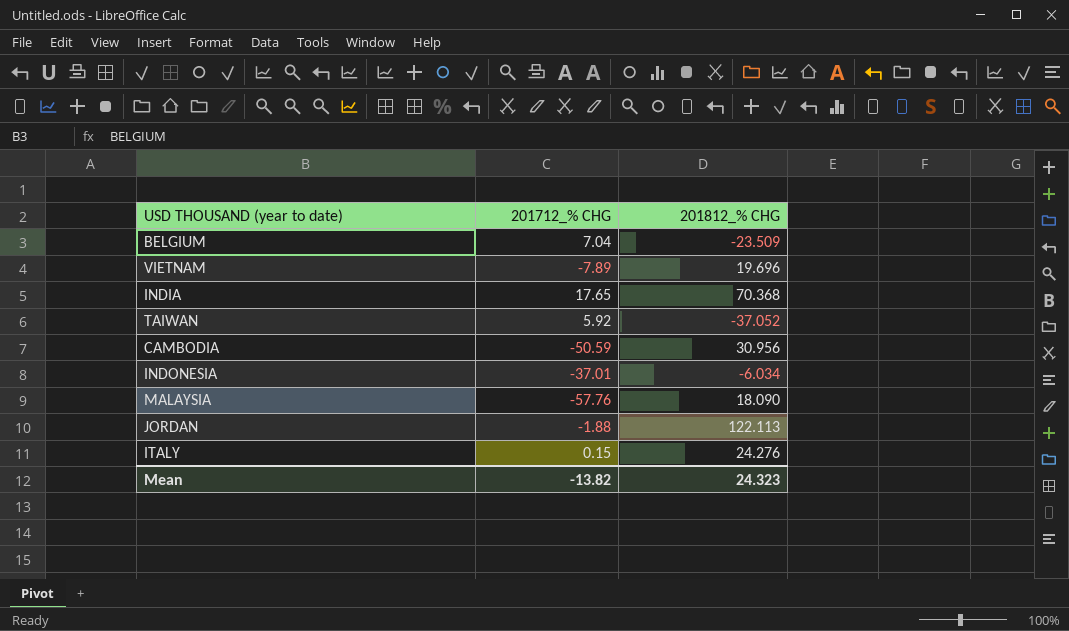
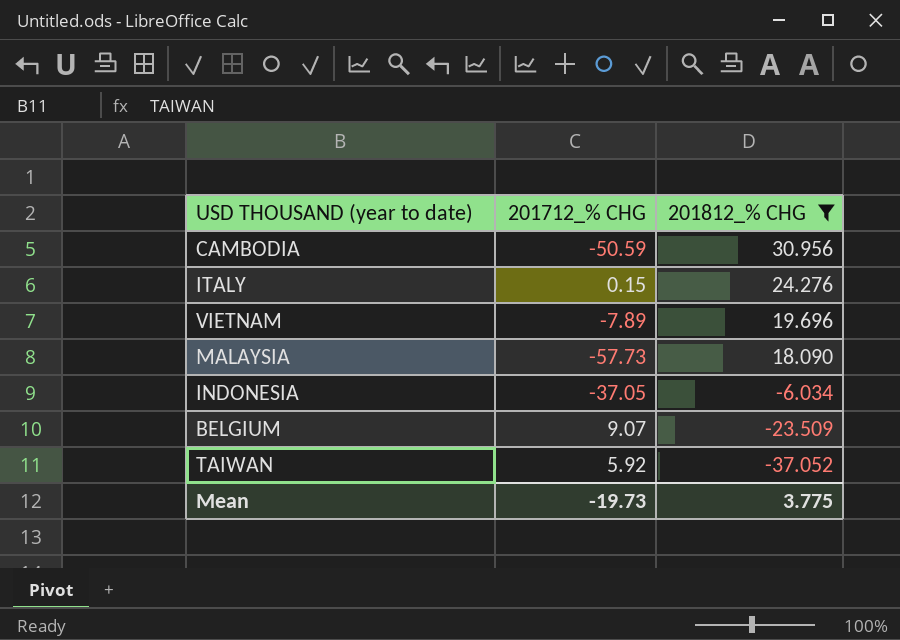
filter: none -> 201812_% CHG <= 30.956
row order: none -> 201812_% CHG descending
MALAYSIA | 201712_% CHG: -57.76 -> -57.73
INDONESIA | 201712_% CHG: -37.01 -> -37.05
BELGIUM | 201712_% CHG: 7.04 -> 9.07
Mean | 201712_% CHG: -13.82 -> -19.73
Mean | 201812_% CHG: 24.323 -> 3.775

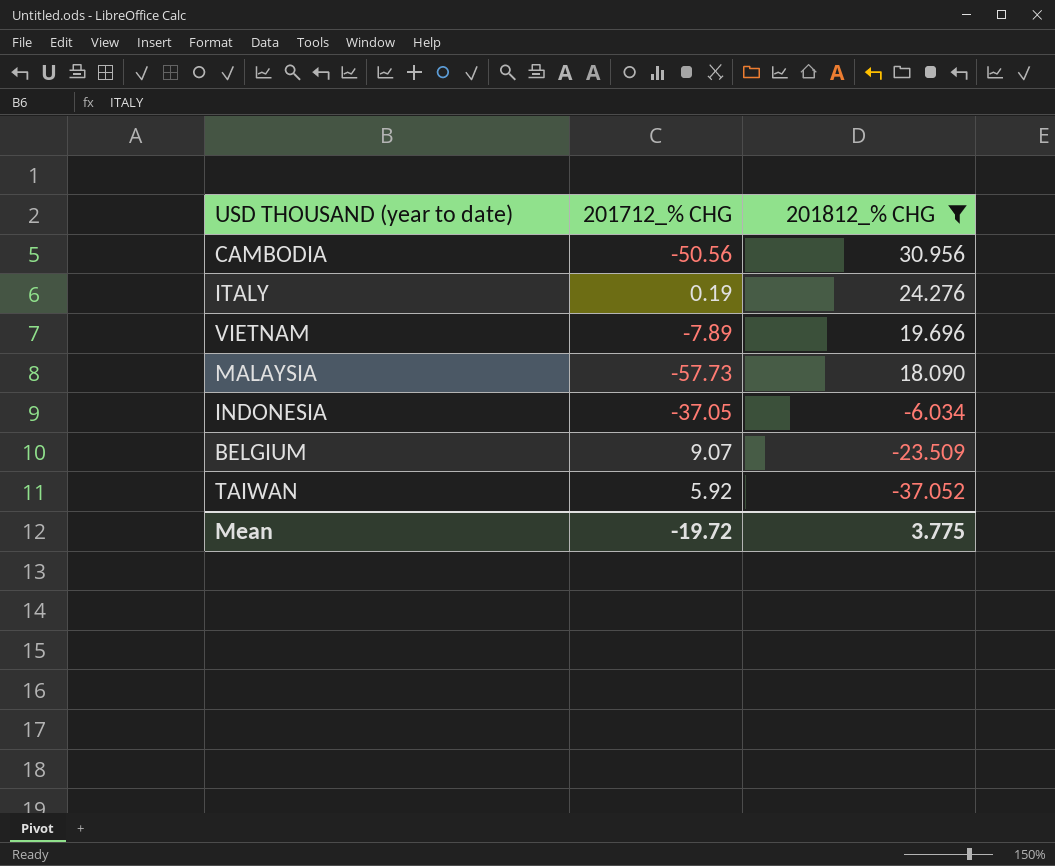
CAMBODIA | 201712_% CHG: -50.59 -> -50.56
ITALY | 201712_% CHG: 0.15 -> 0.19
Mean | 201712_% CHG: -19.73 -> -19.72

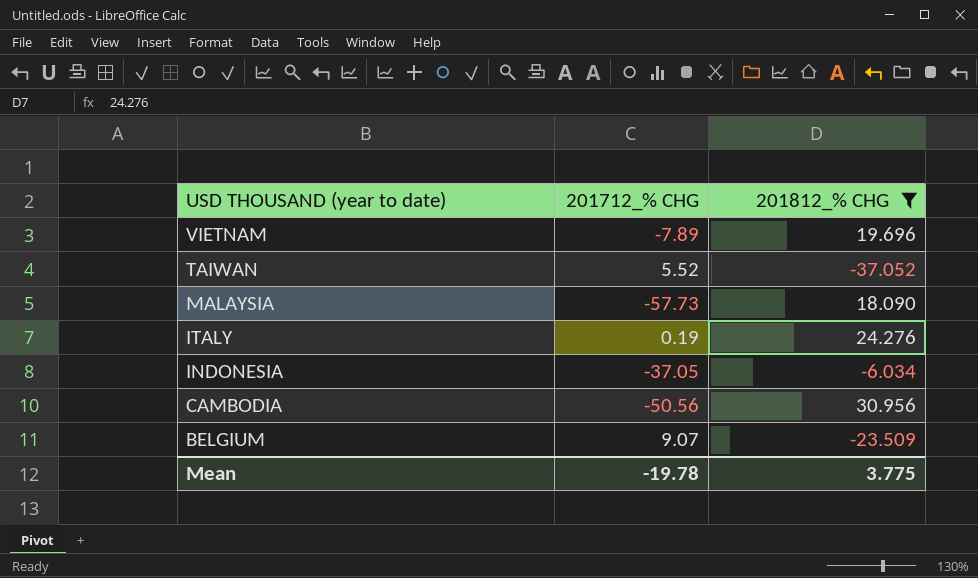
row order: 201812_% CHG descending -> USD THOUSAND (year to date) descending
TAIWAN | 201712_% CHG: 5.92 -> 5.52
Mean | 201712_% CHG: -19.72 -> -19.78

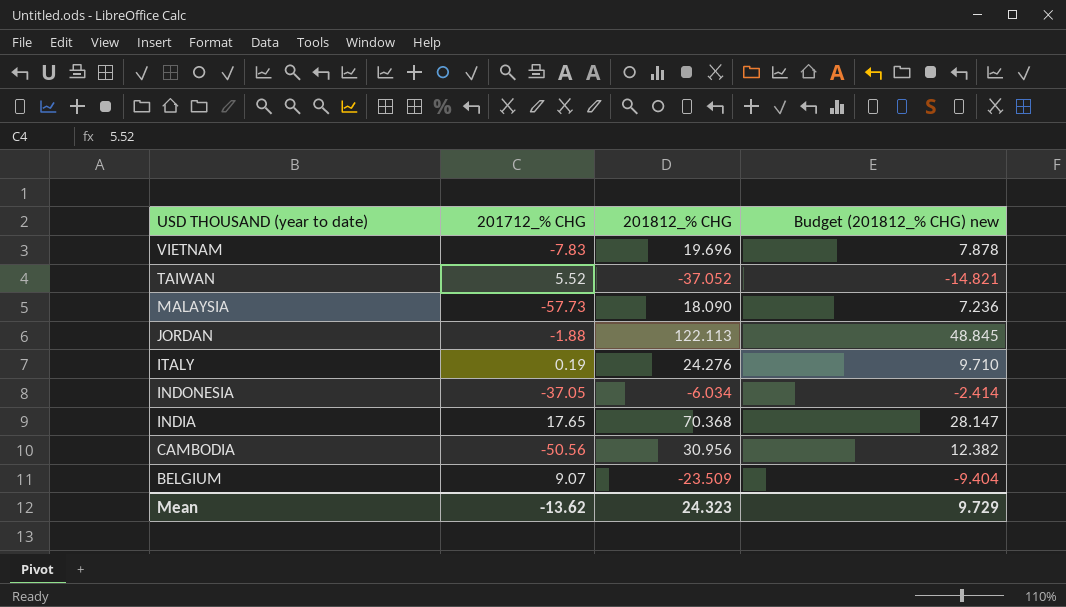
filter: 201812_% CHG <= 30.956 -> none
column Budget (201812_% CHG) new | formula: none -> [201812_% CHG] * 0.4
VIETNAM | 201712_% CHG: -7.89 -> -7.83
Mean | 201712_% CHG: -19.78 -> -13.62
Mean | 201812_% CHG: 3.775 -> 24.323

